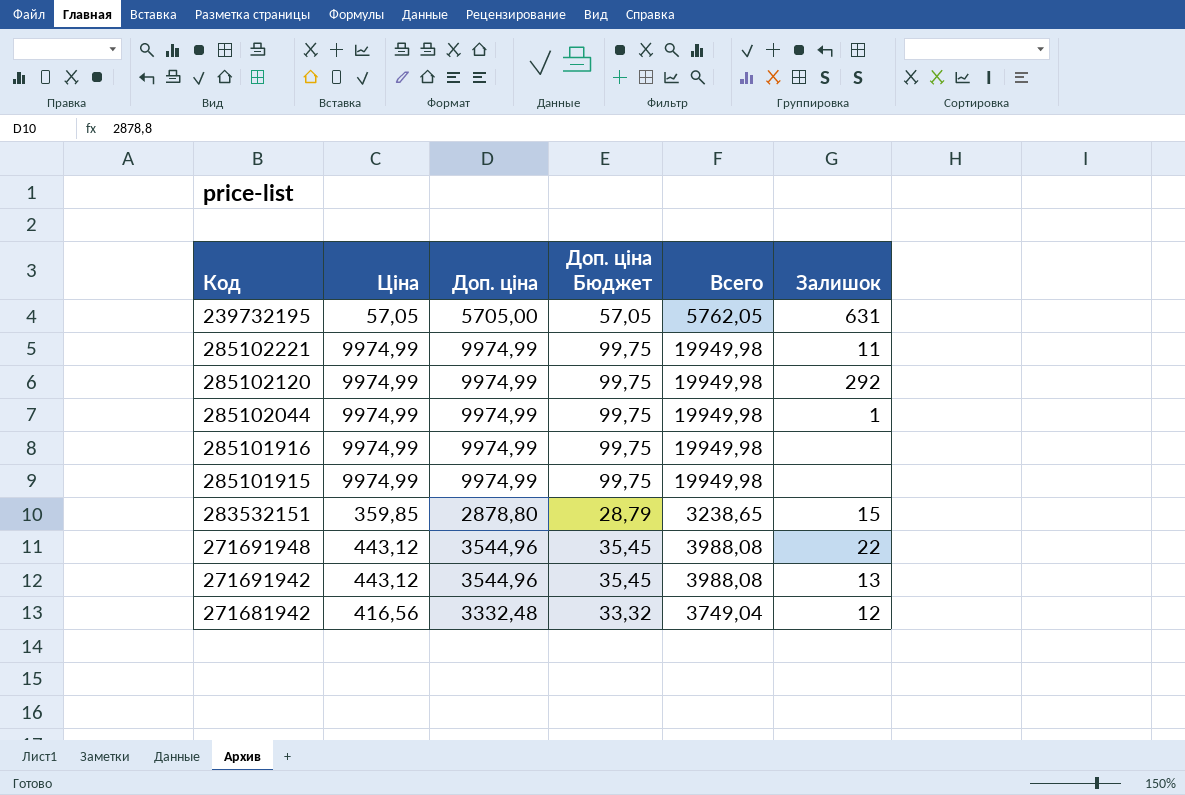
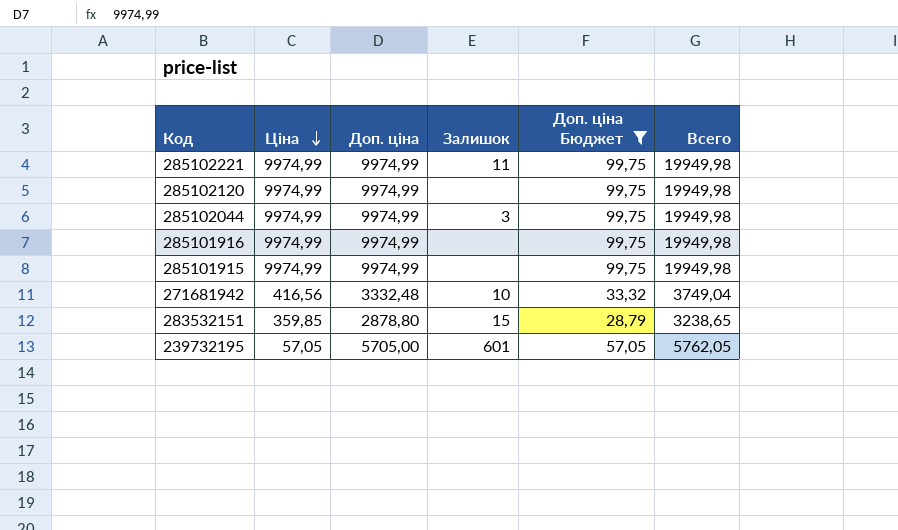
filter: none -> Доп. ціна Бюджет != 35,45
row order: none -> Ціна descending
column Залишок | position: 6 -> 4
285102120 | Залишок: 292 -> none
285102044 | Залишок: 1 -> 3
271681942 | Залишок: 12 -> 10
239732195 | Залишок: 631 -> 601

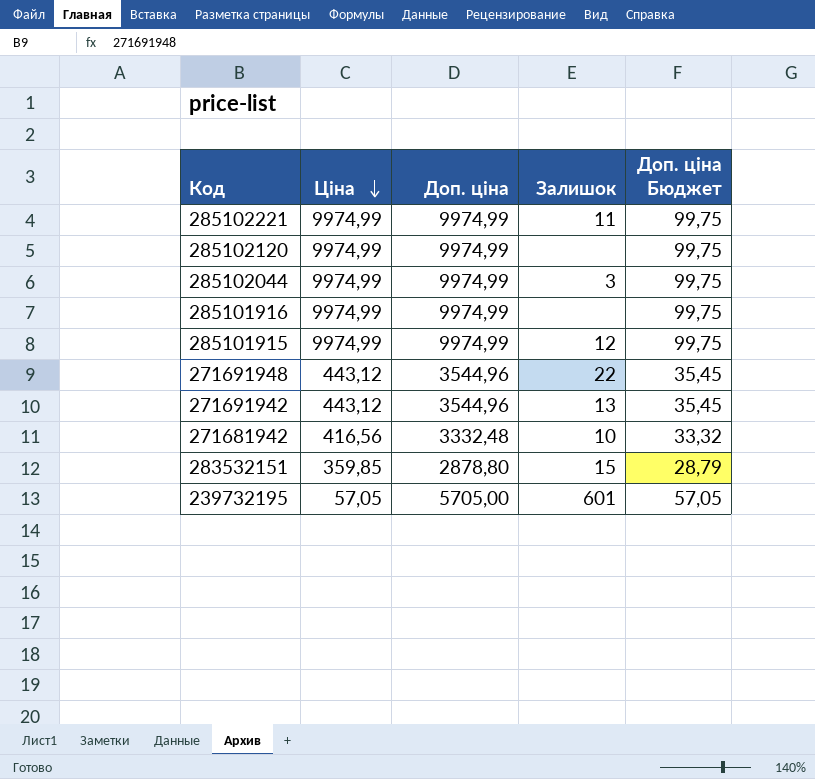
filter: Доп. ціна Бюджет != 35,45 -> none
column Всего | formula: [Ціна] + [Доп. ціна] -> none
285101915 | Залишок: none -> 12

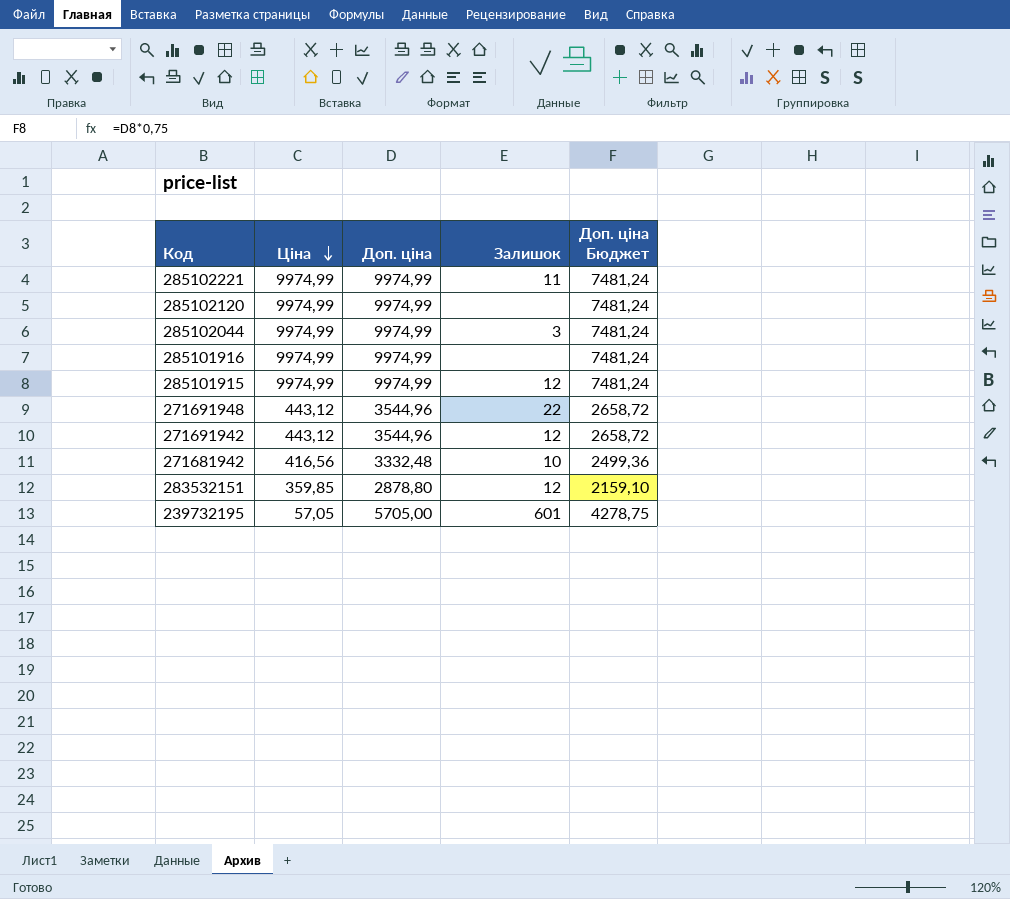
column Доп. ціна Бюджет | formula: [Доп. ціна] * 0,01 -> [Доп. ціна] * 0,75
271691942 | Залишок: 13 -> 12
283532151 | Залишок: 15 -> 12

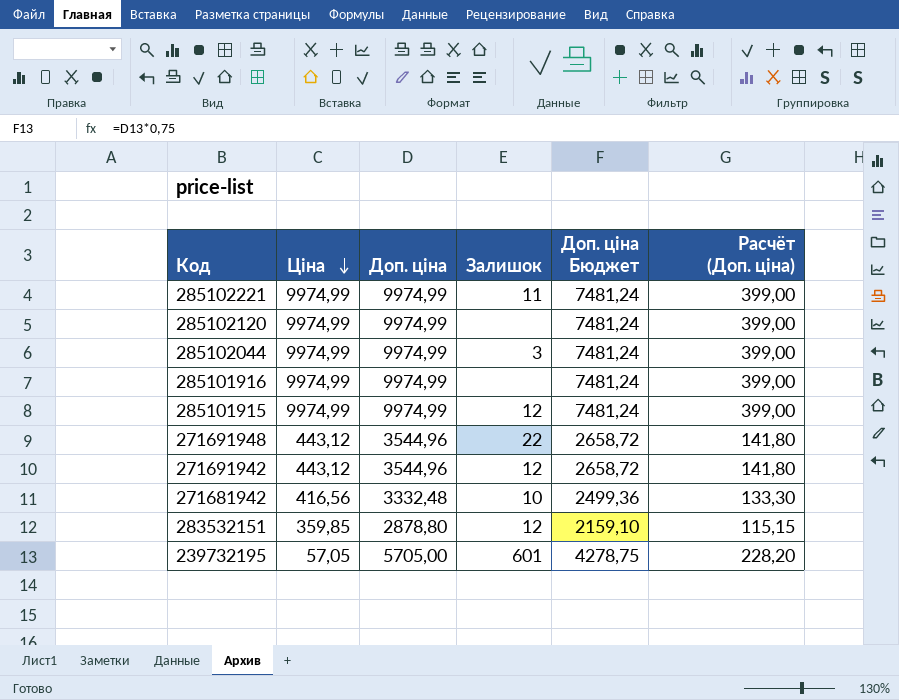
column Расчёт (Доп. ціна) | formula: none -> [Доп. ціна] * 0,04

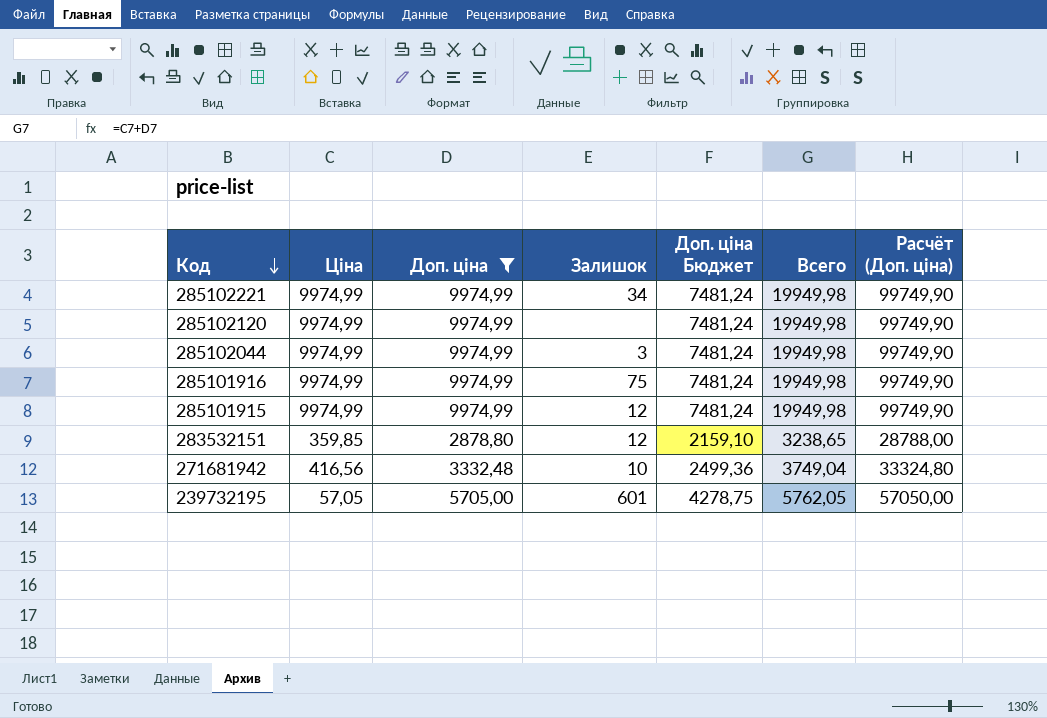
filter: none -> Доп. ціна != 3544,96
row order: Ціна descending -> Код descending
column Всего | formula: none -> [Ціна] + [Доп. ціна]
column Расчёт (Доп. ціна) | formula: [Доп. ціна] * 0,04 -> [Доп. ціна] * 10
285102221 | Залишок: 11 -> 34
285101916 | Залишок: none -> 75

